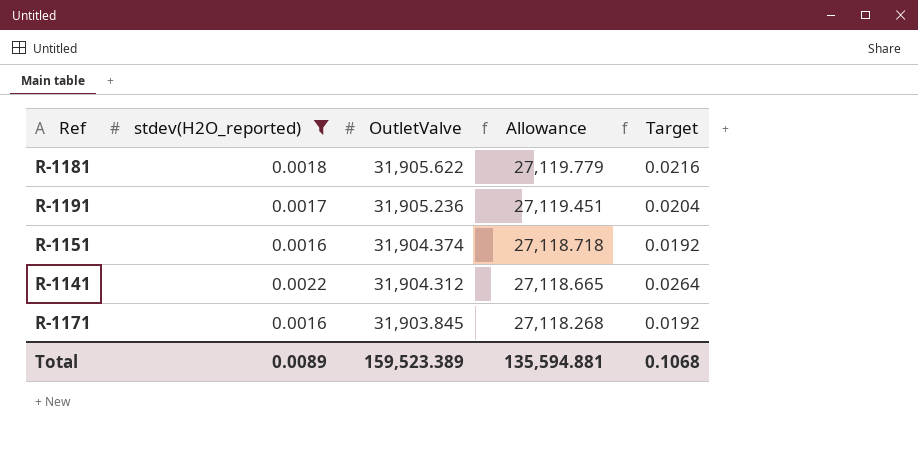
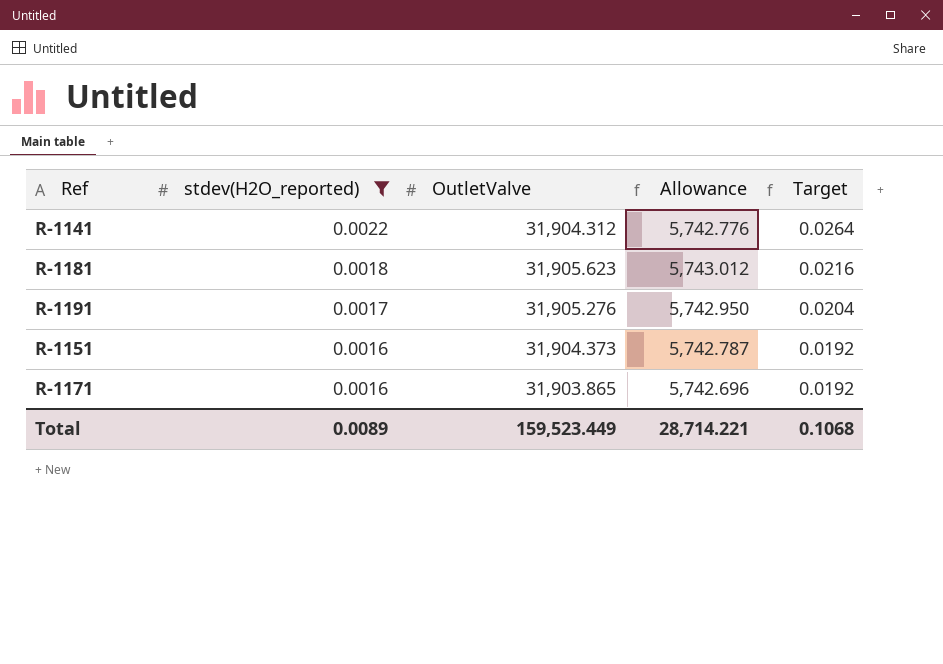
row order: OutletValve descending -> stdev(H2O_reported) descending
column Allowance | formula: [OutletValve] * 0.85 -> [OutletValve] * 0.18
R-1181 | OutletValve: 31,905.622 -> 31,905.623
R-1191 | OutletValve: 31,905.236 -> 31,905.276
R-1151 | OutletValve: 31,904.374 -> 31,904.373
R-1171 | OutletValve: 31,903.845 -> 31,903.865
Total | OutletValve: 159,523.389 -> 159,523.449
Total | Allowance: 135,594.881 -> 28,714.221

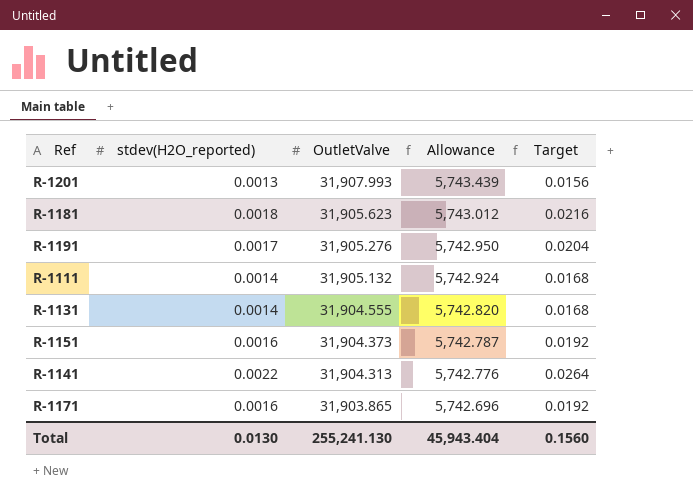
filter: stdev(H2O_reported) >= 0.0016 -> none
row order: stdev(H2O_reported) descending -> OutletValve descending
R-1141 | OutletValve: 31,904.312 -> 31,904.313
Total | stdev(H2O_reported): 0.0089 -> 0.0130
Total | OutletValve: 159,523.449 -> 255,241.130
Total | Allowance: 28,714.221 -> 45,943.404
Total | Target: 0.1068 -> 0.1560

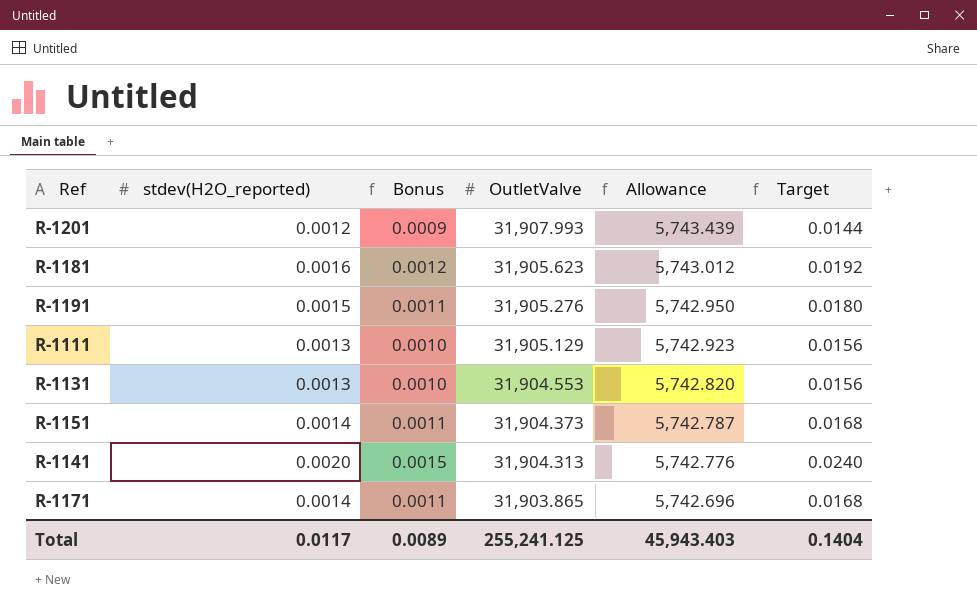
column Bonus | formula: none -> [stdev(H2O_reported)] * 0.75
R-1201 | stdev(H2O_reported): 0.0013 -> 0.0012
R-1201 | Target: 0.0156 -> 0.0144
R-1181 | stdev(H2O_reported): 0.0018 -> 0.0016
R-1181 | Target: 0.0216 -> 0.0192
R-1191 | stdev(H2O_reported): 0.0017 -> 0.0015
R-1191 | Target: 0.0204 -> 0.0180
R-1111 | stdev(H2O_reported): 0.0014 -> 0.0013
R-1111 | OutletValve: 31,905.132 -> 31,905.129
R-1111 | Allowance: 5,742.924 -> 5,742.923
R-1111 | Target: 0.0168 -> 0.0156
R-1131 | stdev(H2O_reported): 0.0014 -> 0.0013
R-1131 | OutletValve: 31,904.555 -> 31,904.553
R-1131 | Target: 0.0168 -> 0.0156
R-1151 | stdev(H2O_reported): 0.0016 -> 0.0014
R-1151 | Target: 0.0192 -> 0.0168
R-1141 | stdev(H2O_reported): 0.0022 -> 0.0020
R-1141 | Target: 0.0264 -> 0.0240
R-1171 | stdev(H2O_reported): 0.0016 -> 0.0014
R-1171 | Target: 0.0192 -> 0.0168
Total | stdev(H2O_reported): 0.0130 -> 0.0117
Total | OutletValve: 255,241.130 -> 255,241.125
Total | Allowance: 45,943.404 -> 45,943.403
Total | Target: 0.1560 -> 0.1404

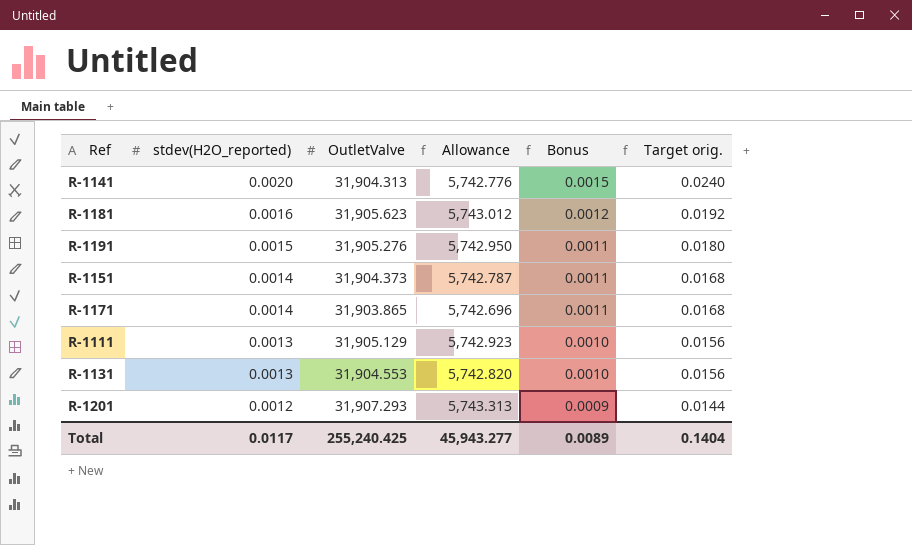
row order: OutletValve descending -> stdev(H2O_reported) descending
column Bonus | position: 3 -> 5
column name: Target -> Target orig.
R-1201 | OutletValve: 31,907.993 -> 31,907.293
R-1201 | Allowance: 5,743.439 -> 5,743.313
Total | OutletValve: 255,241.125 -> 255,240.425
Total | Allowance: 45,943.403 -> 45,943.277

